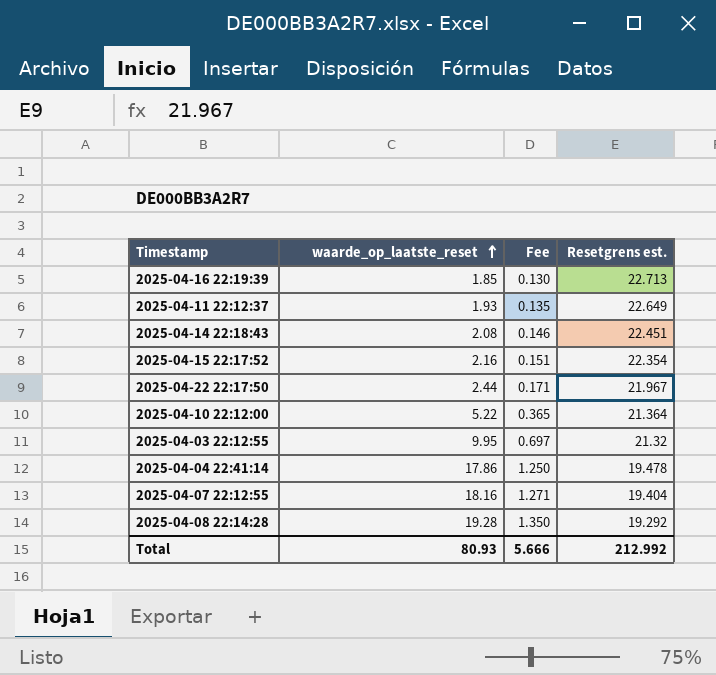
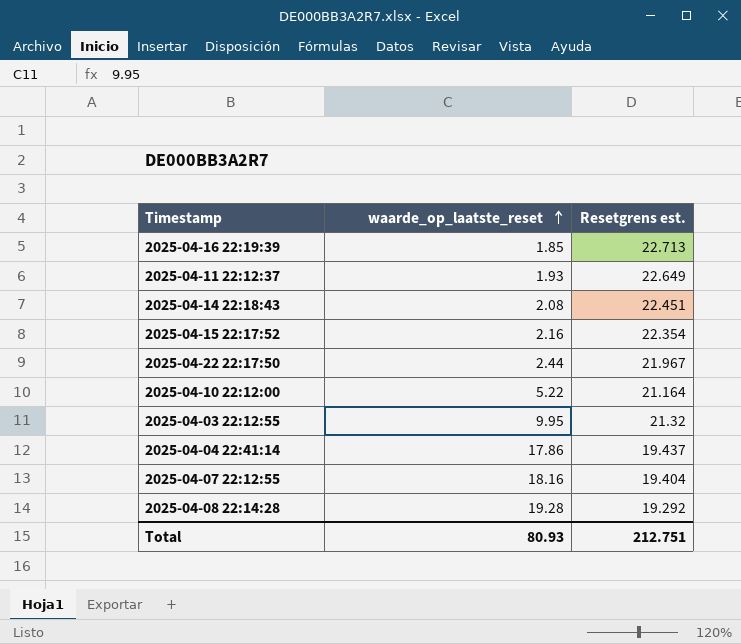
column Fee | formula: [waarde_op_laatste_reset] * 0.07 -> none
2025-04-10 22:12:00 | Resetgrens est.: 21.364 -> 21.164
2025-04-04 22:41:14 | Resetgrens est.: 19.478 -> 19.437
Total | Resetgrens est.: 212.992 -> 212.751

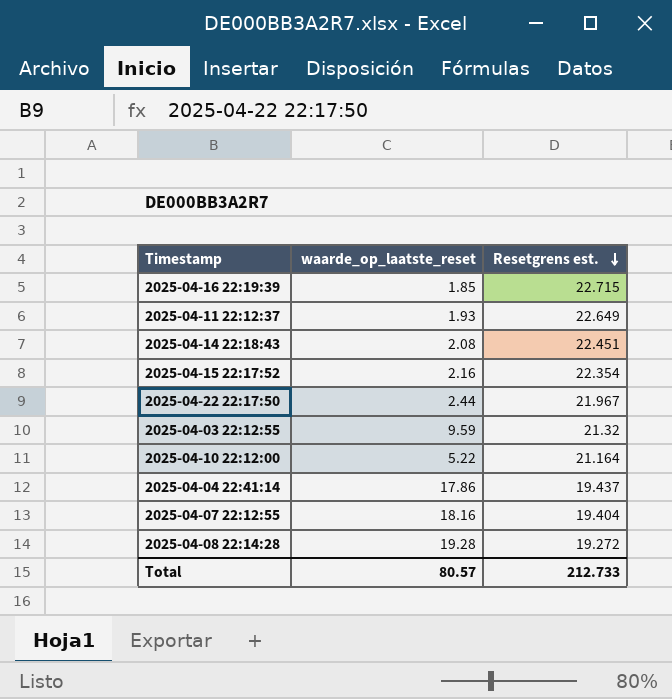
row order: waarde_op_laatste_reset ascending -> Resetgrens est. descending
2025-04-16 22:19:39 | Resetgrens est.: 22.713 -> 22.715
2025-04-03 22:12:55 | waarde_op_laatste_reset: 9.95 -> 9.59
2025-04-08 22:14:28 | Resetgrens est.: 19.292 -> 19.272
Total | waarde_op_laatste_reset: 80.93 -> 80.57
Total | Resetgrens est.: 212.751 -> 212.733

